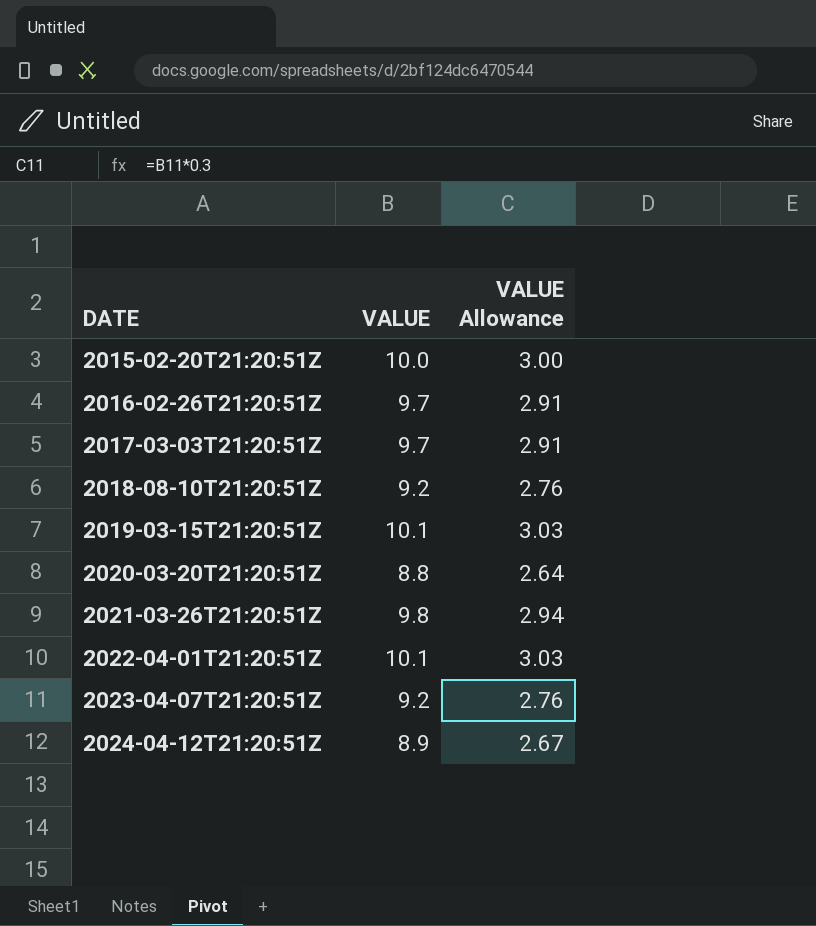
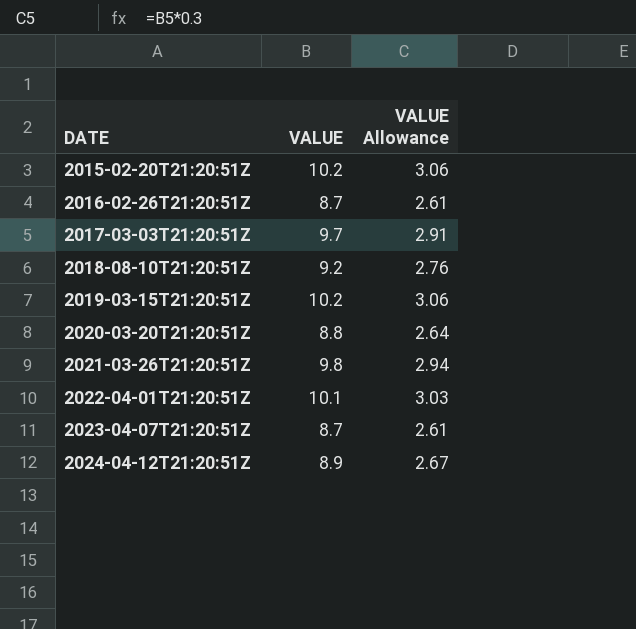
2015-02-20T21:20:51Z | VALUE: 10.0 -> 10.2
2015-02-20T21:20:51Z | VALUE Allowance: 3.00 -> 3.06
2016-02-26T21:20:51Z | VALUE: 9.7 -> 8.7
2016-02-26T21:20:51Z | VALUE Allowance: 2.91 -> 2.61
2019-03-15T21:20:51Z | VALUE: 10.1 -> 10.2
2019-03-15T21:20:51Z | VALUE Allowance: 3.03 -> 3.06
2023-04-07T21:20:51Z | VALUE: 9.2 -> 8.7
2023-04-07T21:20:51Z | VALUE Allowance: 2.76 -> 2.61

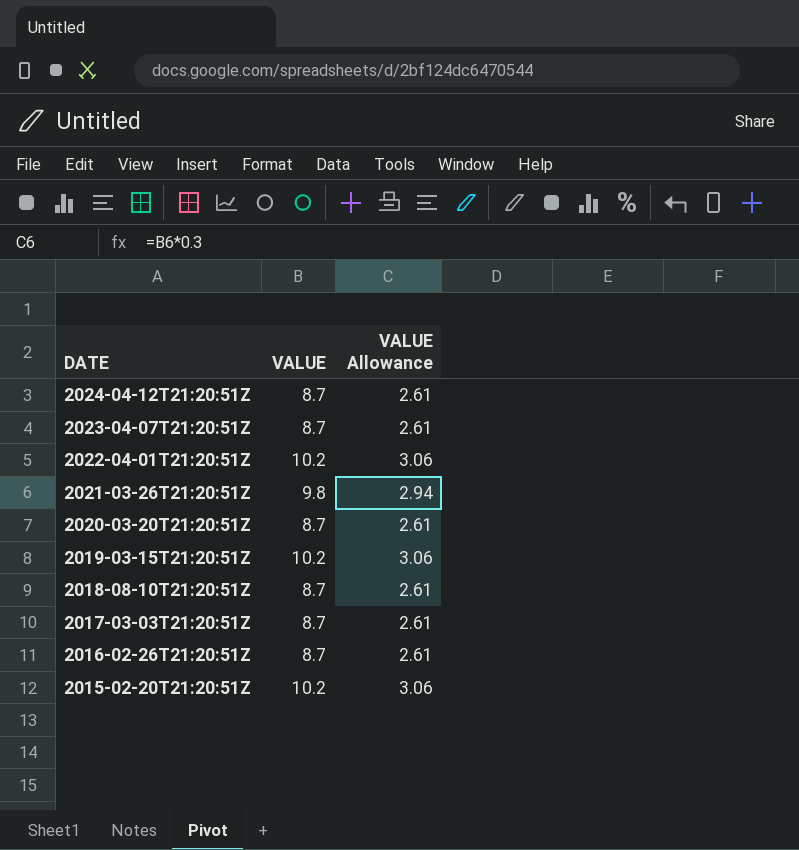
row order: DATE ascending -> DATE descending
2024-04-12T21:20:51Z | VALUE: 8.9 -> 8.7
2024-04-12T21:20:51Z | VALUE Allowance: 2.67 -> 2.61
2022-04-01T21:20:51Z | VALUE: 10.1 -> 10.2
2022-04-01T21:20:51Z | VALUE Allowance: 3.03 -> 3.06
2020-03-20T21:20:51Z | VALUE: 8.8 -> 8.7
2020-03-20T21:20:51Z | VALUE Allowance: 2.64 -> 2.61
2018-08-10T21:20:51Z | VALUE: 9.2 -> 8.7
2018-08-10T21:20:51Z | VALUE Allowance: 2.76 -> 2.61
2017-03-03T21:20:51Z | VALUE: 9.7 -> 8.7
2017-03-03T21:20:51Z | VALUE Allowance: 2.91 -> 2.61

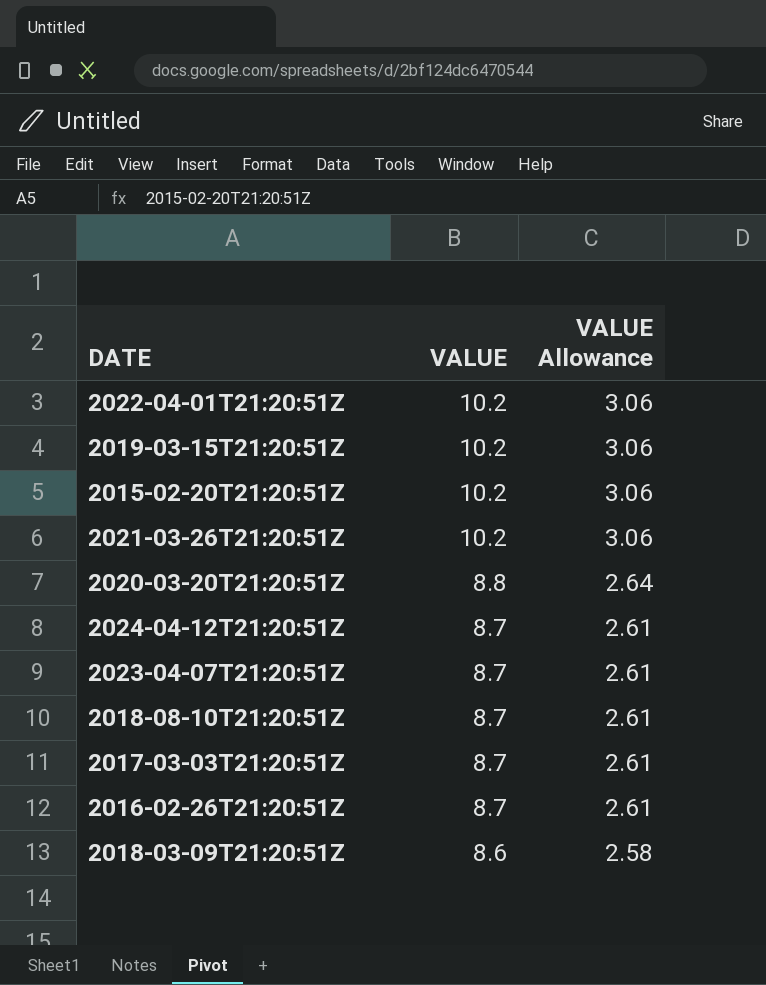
row order: DATE descending -> VALUE descending
2021-03-26T21:20:51Z | VALUE: 9.8 -> 10.2
2021-03-26T21:20:51Z | VALUE Allowance: 2.94 -> 3.06
2020-03-20T21:20:51Z | VALUE: 8.7 -> 8.8
2020-03-20T21:20:51Z | VALUE Allowance: 2.61 -> 2.64
row 2018-03-09T21:20:51Z: none -> 8.6 | 2.58

